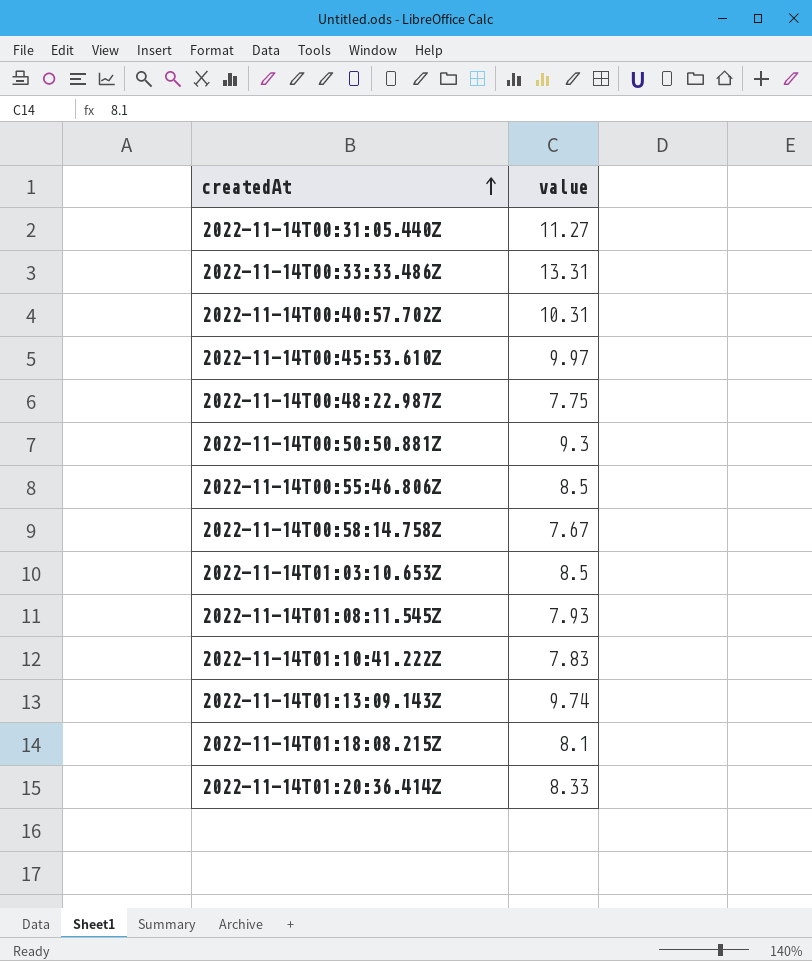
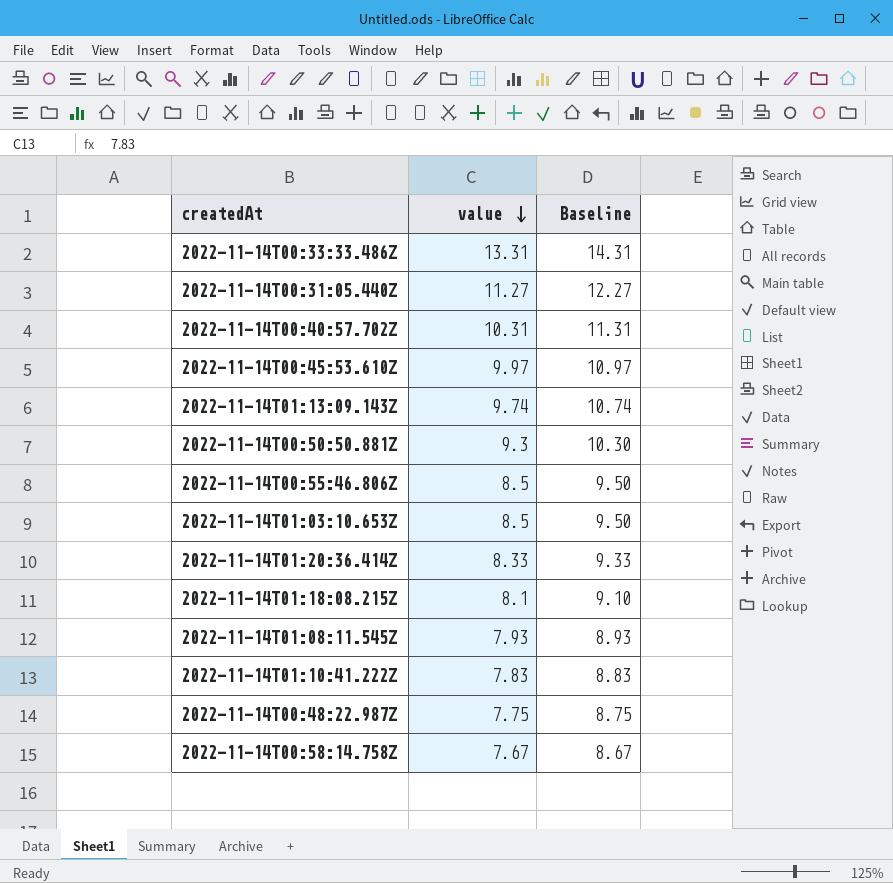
row order: createdAt ascending -> value descending
column Baseline | formula: none -> [value] + 1

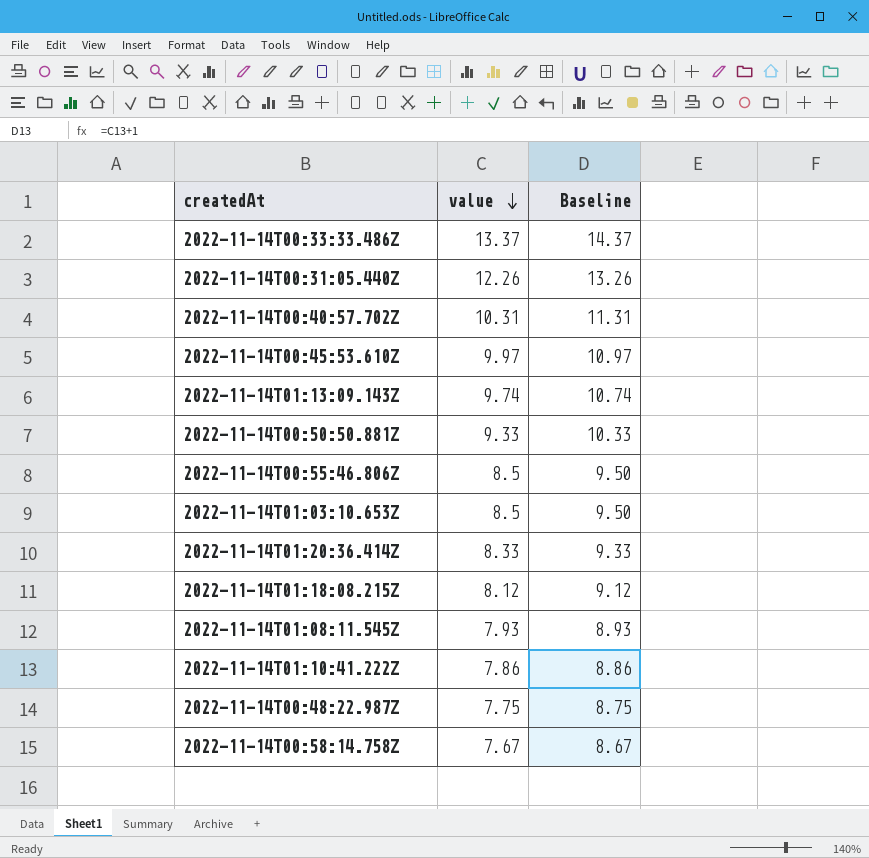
2022-11-14T00:33:33.486Z | value: 13.31 -> 13.37
2022-11-14T00:33:33.486Z | Baseline: 14.31 -> 14.37
2022-11-14T00:31:05.440Z | value: 11.27 -> 12.26
2022-11-14T00:31:05.440Z | Baseline: 12.27 -> 13.26
2022-11-14T00:50:50.881Z | value: 9.3 -> 9.33
2022-11-14T00:50:50.881Z | Baseline: 10.30 -> 10.33
2022-11-14T01:18:08.215Z | value: 8.1 -> 8.12
2022-11-14T01:18:08.215Z | Baseline: 9.10 -> 9.12
2022-11-14T01:10:41.222Z | value: 7.83 -> 7.86
2022-11-14T01:10:41.222Z | Baseline: 8.83 -> 8.86

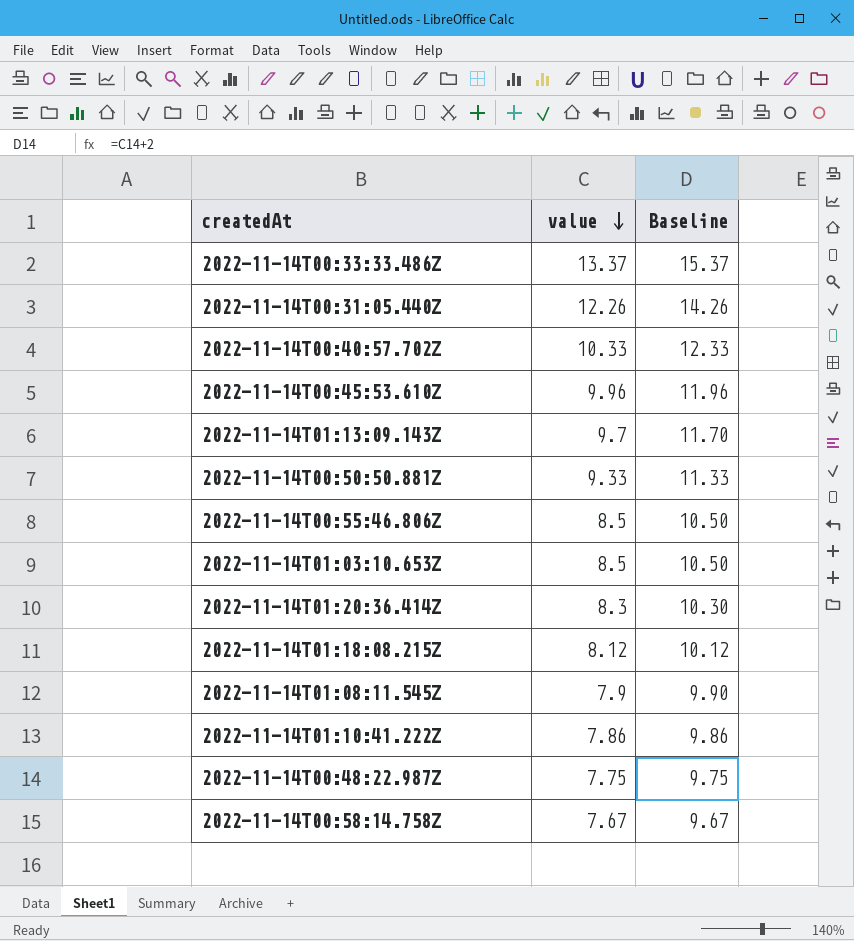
column Baseline | formula: [value] + 1 -> [value] + 2
2022-11-14T00:40:57.702Z | value: 10.31 -> 10.33
2022-11-14T00:45:53.610Z | value: 9.97 -> 9.96
2022-11-14T01:13:09.143Z | value: 9.74 -> 9.7
2022-11-14T01:20:36.414Z | value: 8.33 -> 8.3
2022-11-14T01:08:11.545Z | value: 7.93 -> 7.9

